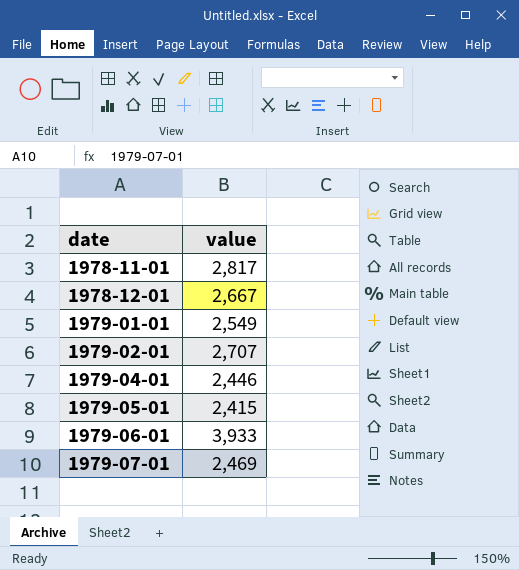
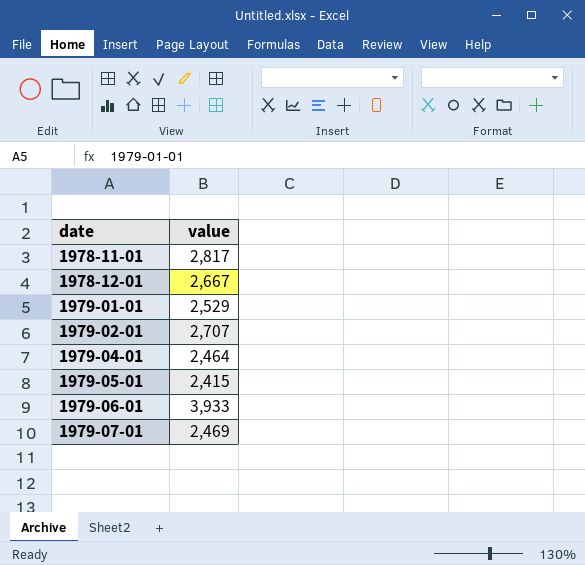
1979-01-01 | value: 2,549 -> 2,529
1979-04-01 | value: 2,446 -> 2,464

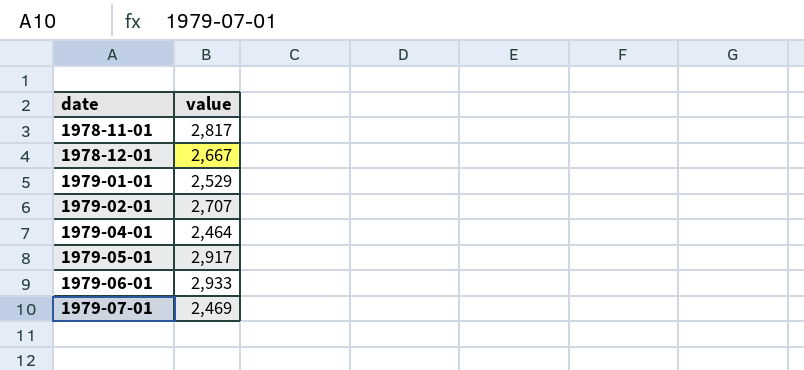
1979-05-01 | value: 2,415 -> 2,917
1979-06-01 | value: 3,933 -> 2,933

